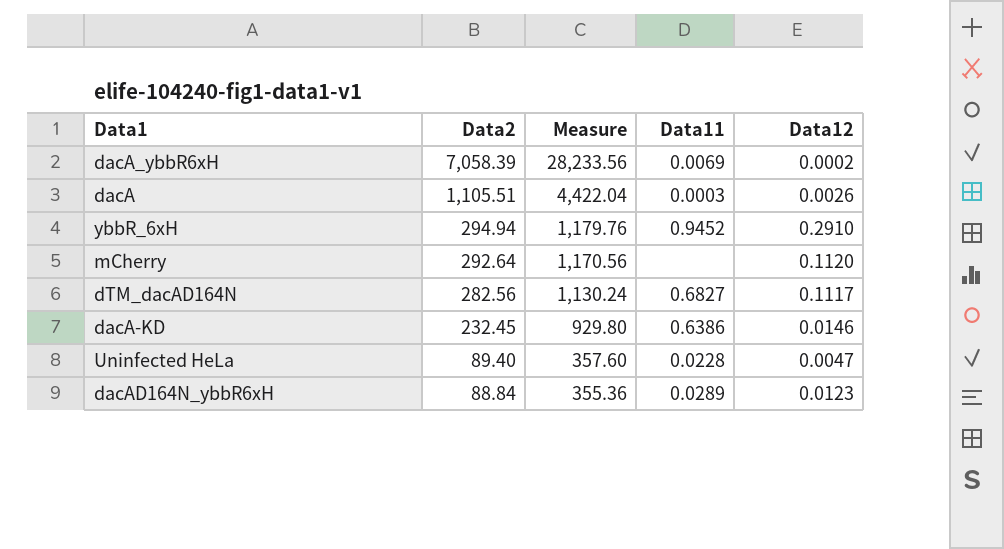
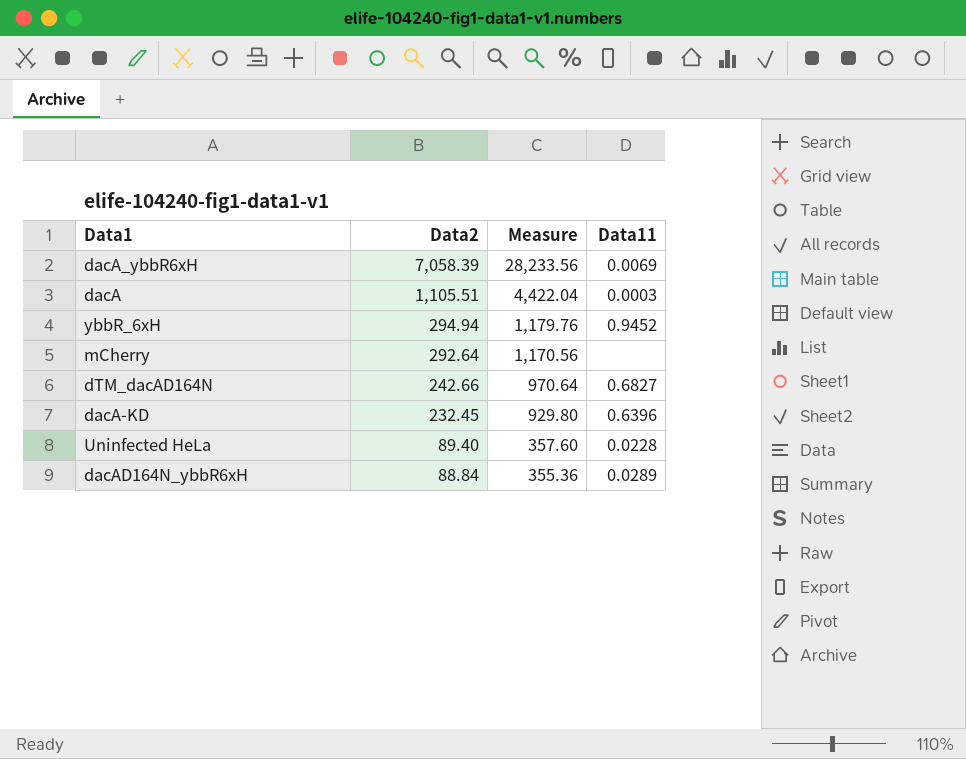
column Data12 | position: 5 -> none
dTM_dacAD164N | Data2: 282.56 -> 242.66
dTM_dacAD164N | Measure: 1,130.24 -> 970.64
dacA-KD | Data11: 0.6386 -> 0.6396

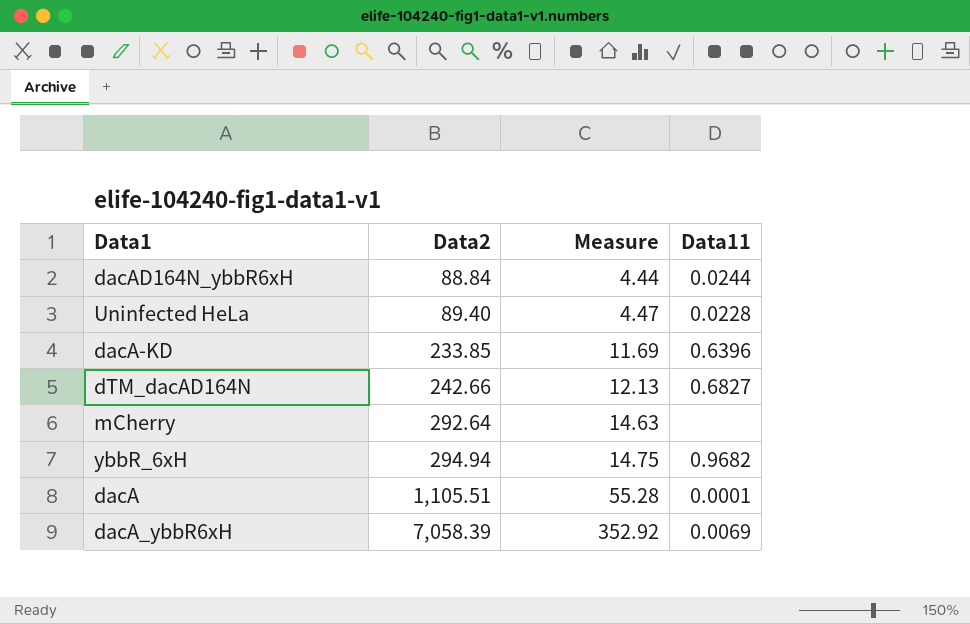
row order: Data2 descending -> Data2 ascending
column Measure | formula: [Data2] * 4 -> [Data2] * 0.05
dacAD164N_ybbR6xH | Data11: 0.0289 -> 0.0244
dacA-KD | Data2: 232.45 -> 233.85
ybbR_6xH | Data11: 0.9452 -> 0.9682
dacA | Data11: 0.0003 -> 0.0001

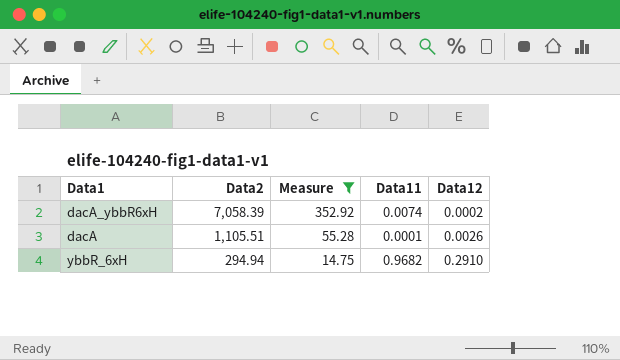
filter: none -> Measure >= 14.75
row order: Data2 ascending -> Data2 descending
column Data12 | position: none -> 5
dacA_ybbR6xH | Data11: 0.0069 -> 0.0074

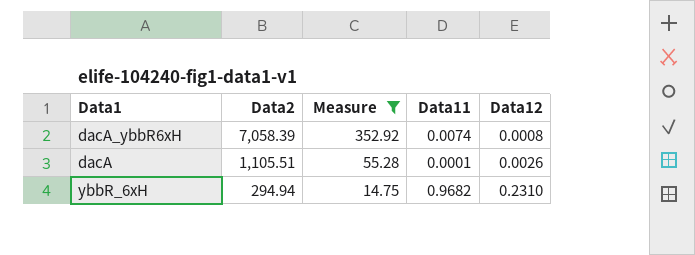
dacA_ybbR6xH | Data12: 0.0002 -> 0.0008
ybbR_6xH | Data12: 0.2910 -> 0.2310

